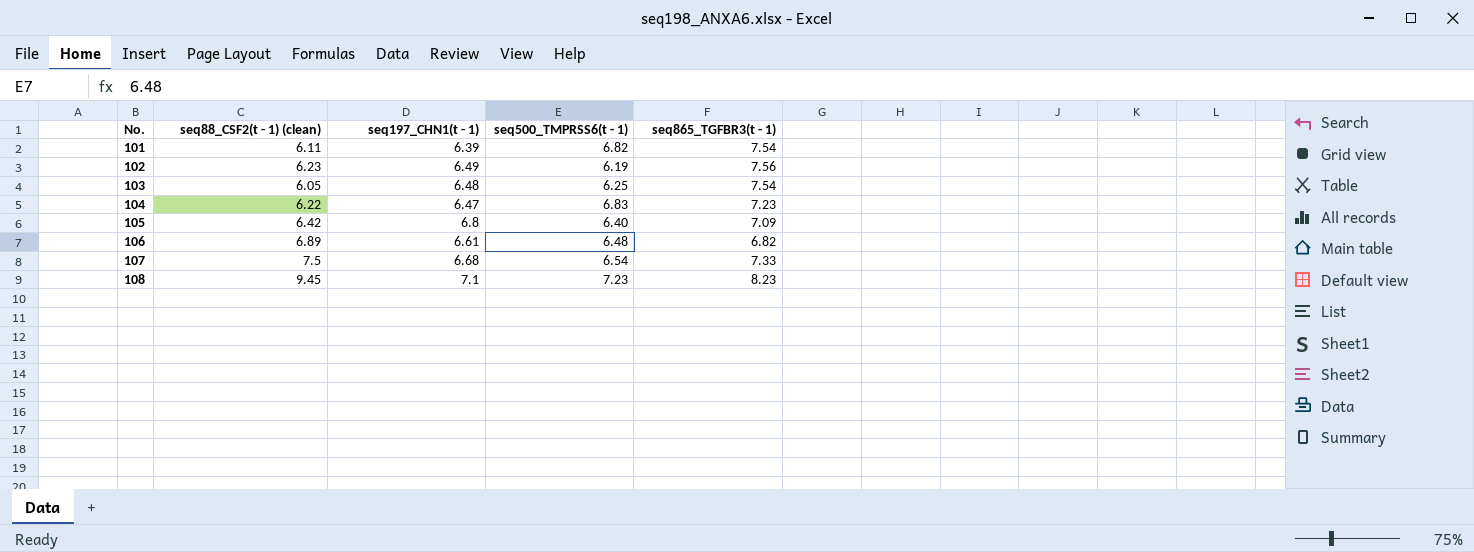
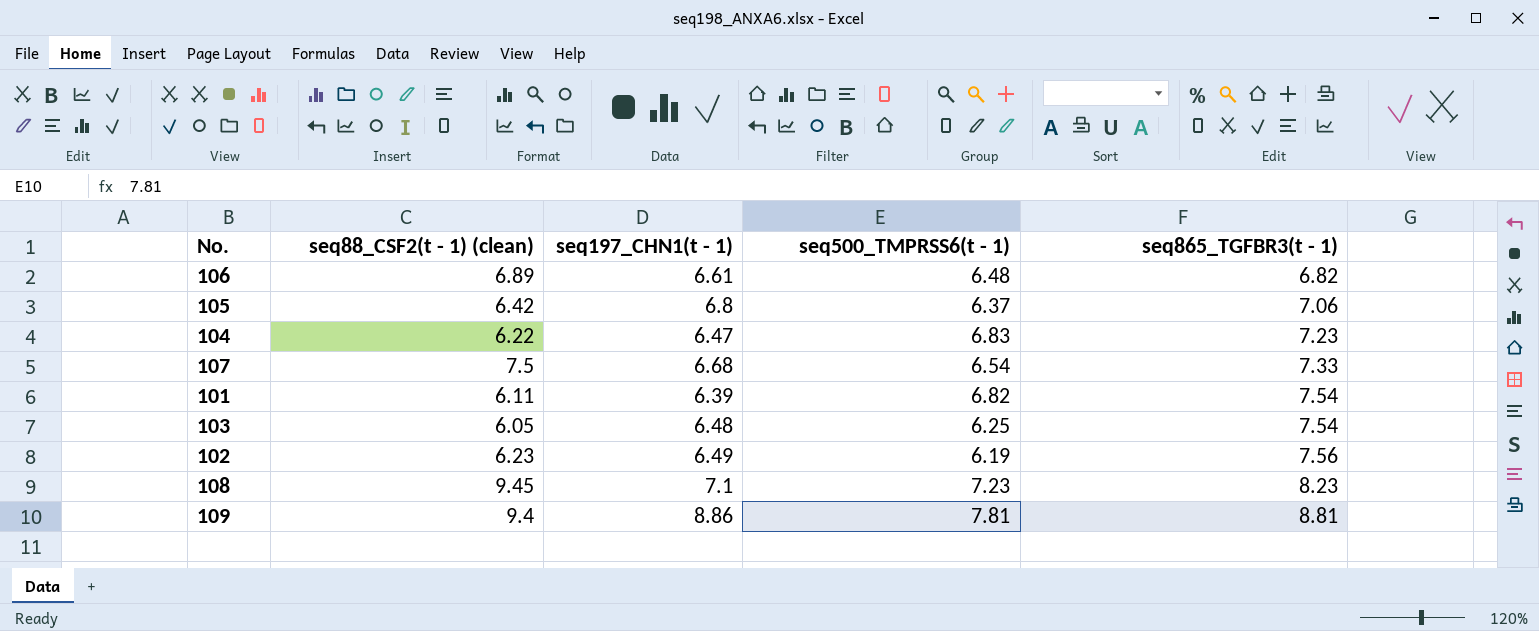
row order: No. ascending -> seq865_TGFBR3(t - 1) ascending
105 | seq500_TMPRSS6(t - 1): 6.40 -> 6.37
105 | seq865_TGFBR3(t - 1): 7.09 -> 7.06
row 109: none -> 9.4 | 8.86 | 7.81 | 8.81

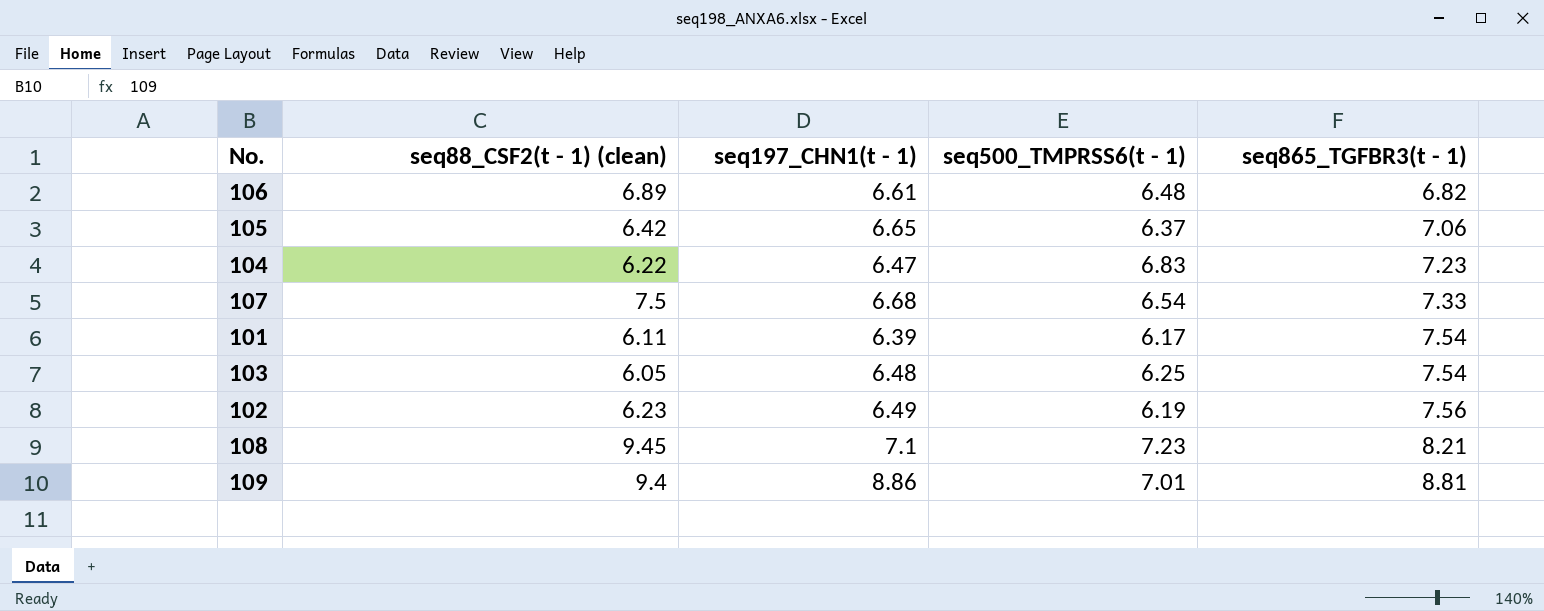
105 | seq197_CHN1(t - 1): 6.8 -> 6.65
101 | seq500_TMPRSS6(t - 1): 6.82 -> 6.17
108 | seq865_TGFBR3(t - 1): 8.23 -> 8.21
109 | seq500_TMPRSS6(t - 1): 7.81 -> 7.01

